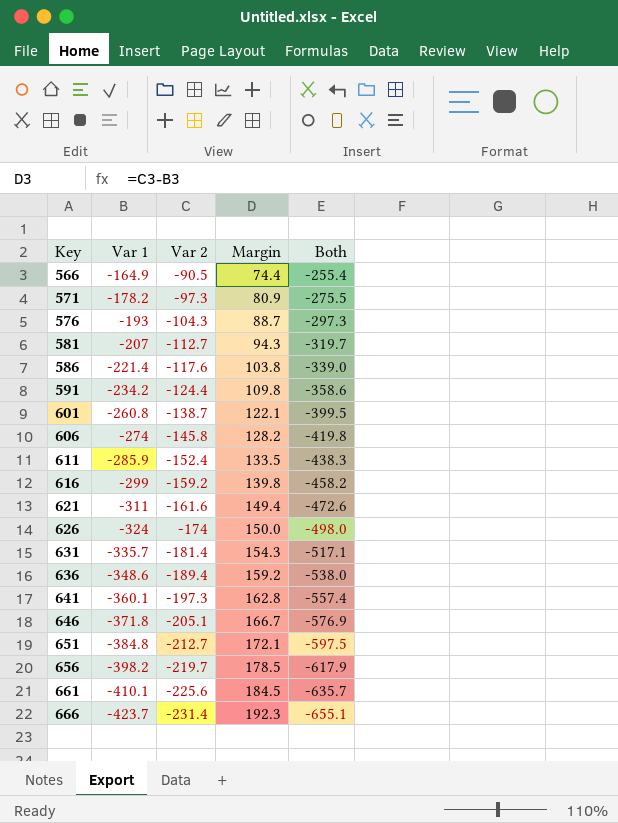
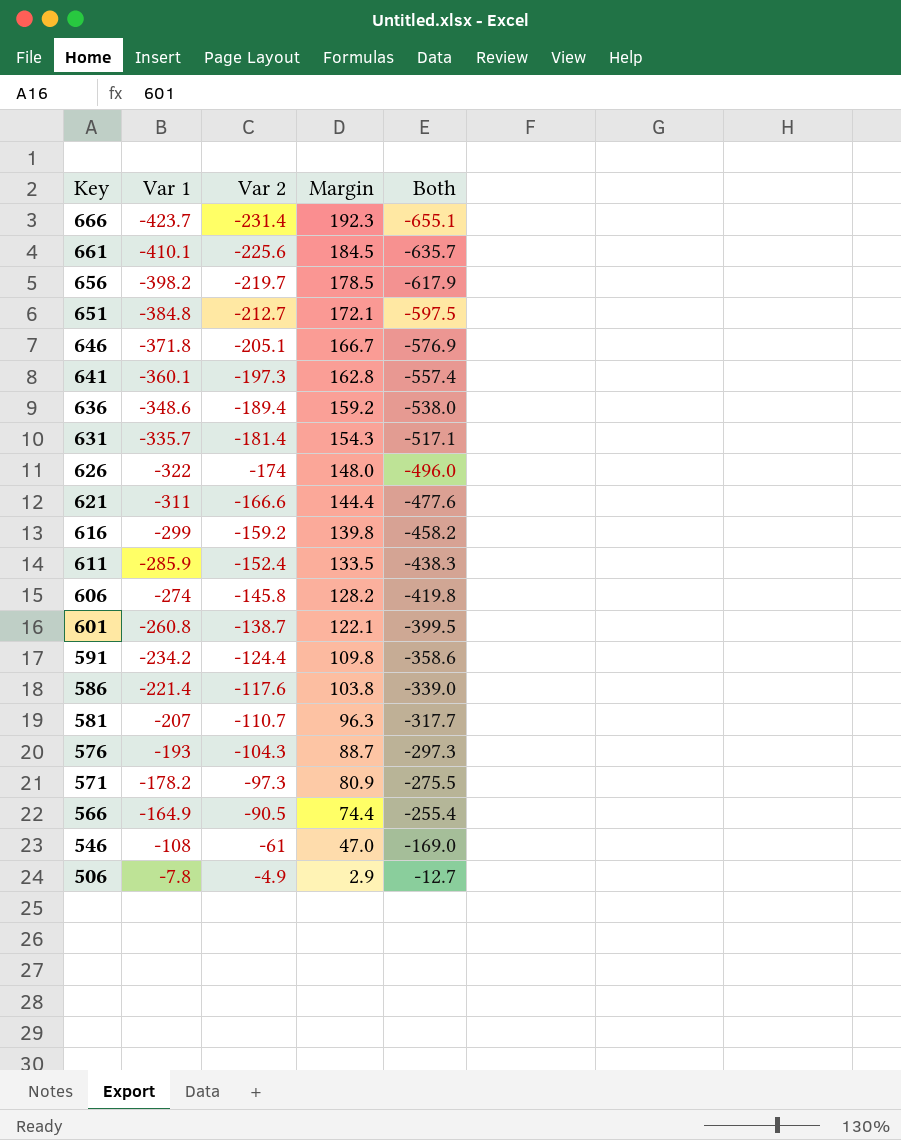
row order: Key ascending -> Key descending
626 | Var 1: -324 -> -322
626 | Margin: 150.0 -> 148.0
626 | Both: -498.0 -> -496.0
621 | Var 2: -161.6 -> -166.6
621 | Margin: 149.4 -> 144.4
621 | Both: -472.6 -> -477.6
581 | Var 2: -112.7 -> -110.7
581 | Margin: 94.3 -> 96.3
581 | Both: -319.7 -> -317.7
row 546: none -> -108 | -61 | 47.0 | -169.0
row 506: none -> -7.8 | -4.9 | 2.9 | -12.7

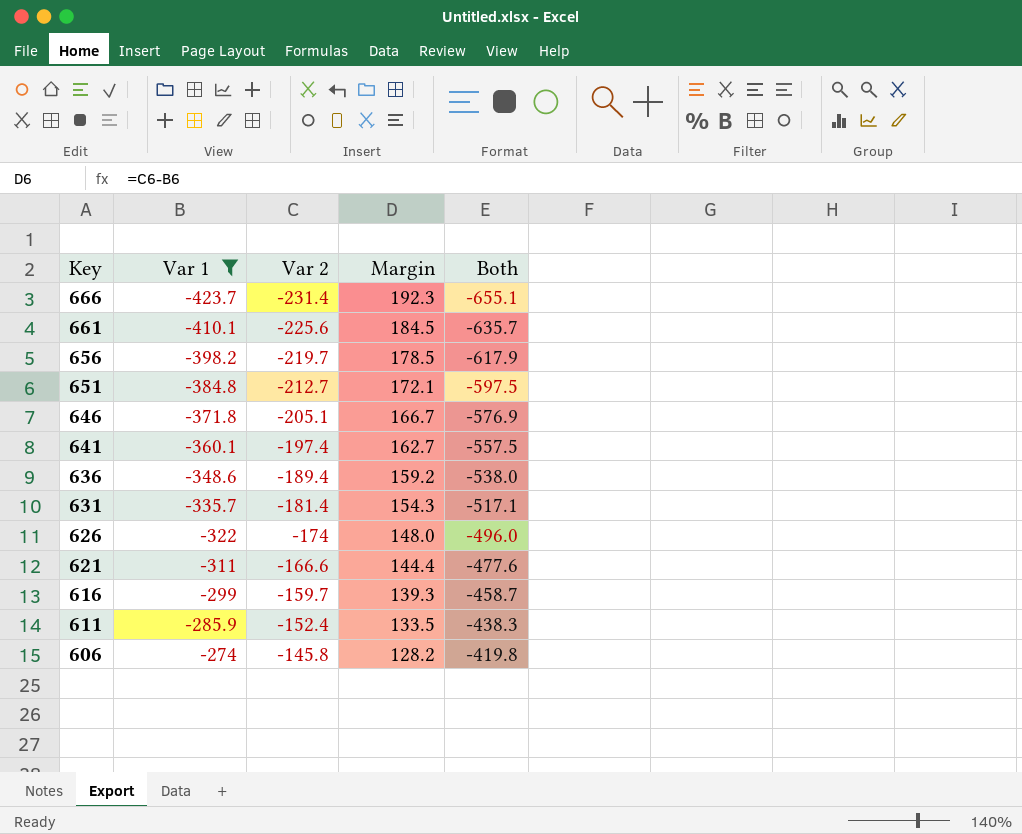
filter: none -> Var 1 <= -274
641 | Var 2: -197.3 -> -197.4
641 | Margin: 162.8 -> 162.7
641 | Both: -557.4 -> -557.5
616 | Var 2: -159.2 -> -159.7
616 | Margin: 139.8 -> 139.3
616 | Both: -458.2 -> -458.7

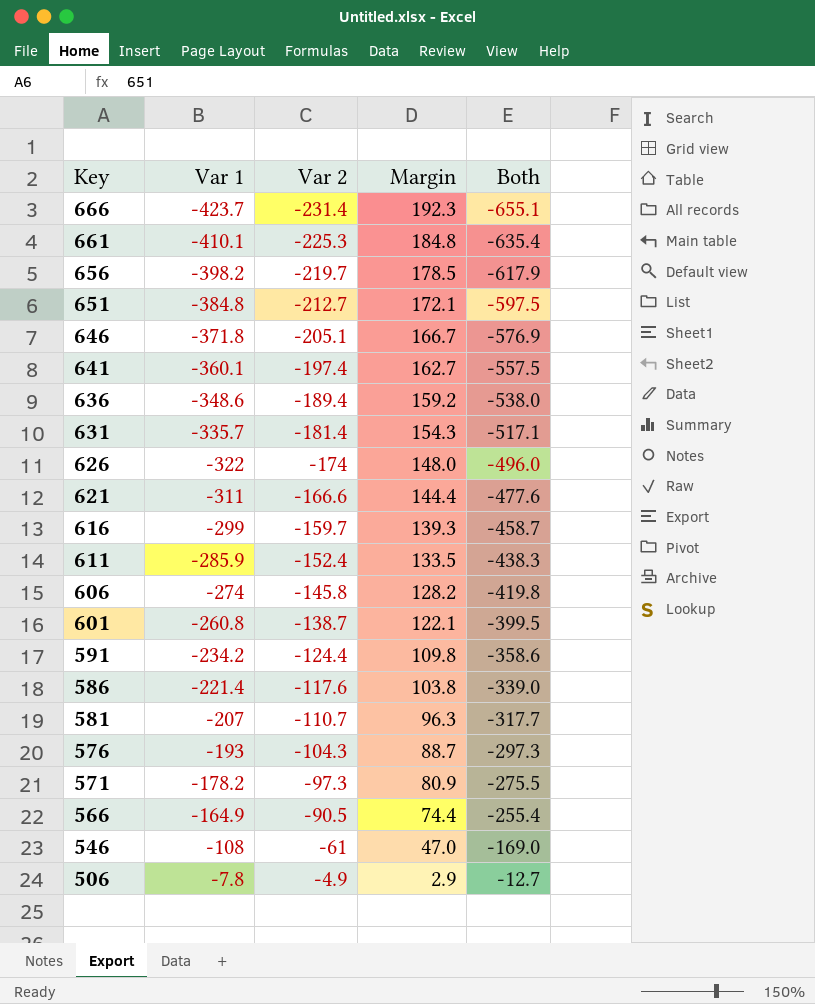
filter: Var 1 <= -274 -> none
661 | Var 2: -225.6 -> -225.3
661 | Margin: 184.5 -> 184.8
661 | Both: -635.7 -> -635.4

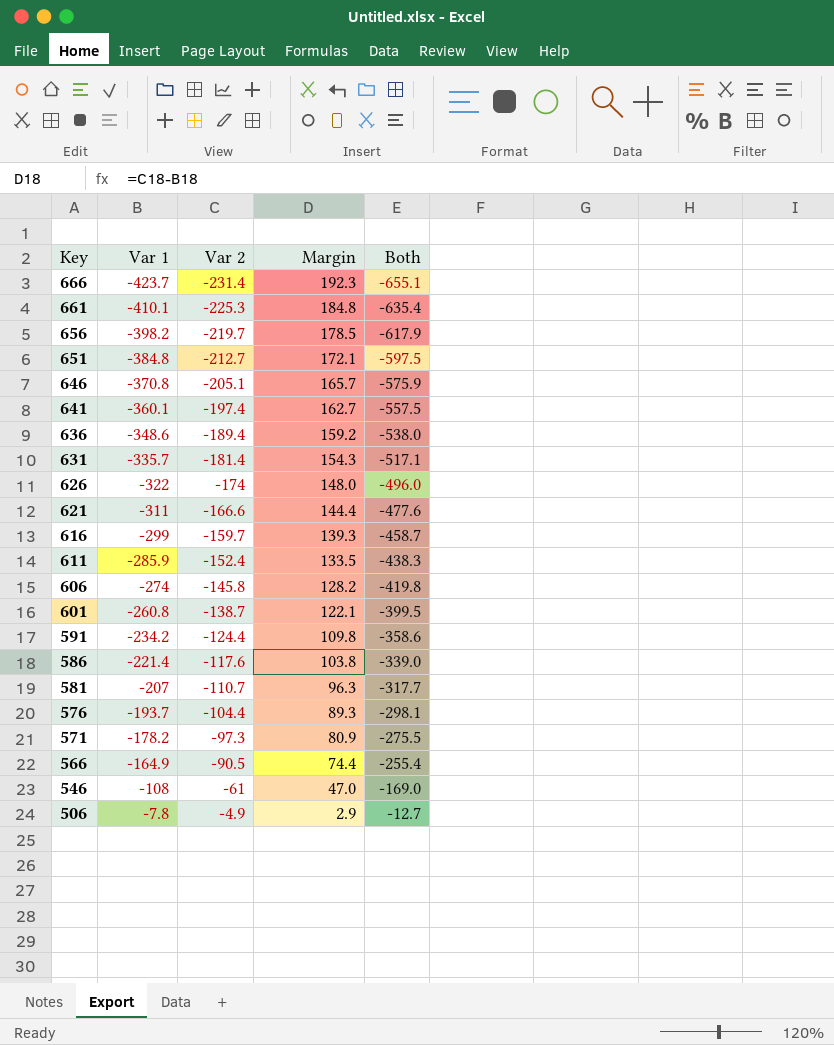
646 | Var 1: -371.8 -> -370.8
646 | Margin: 166.7 -> 165.7
646 | Both: -576.9 -> -575.9
576 | Var 1: -193 -> -193.7
576 | Var 2: -104.3 -> -104.4
576 | Margin: 88.7 -> 89.3
576 | Both: -297.3 -> -298.1

